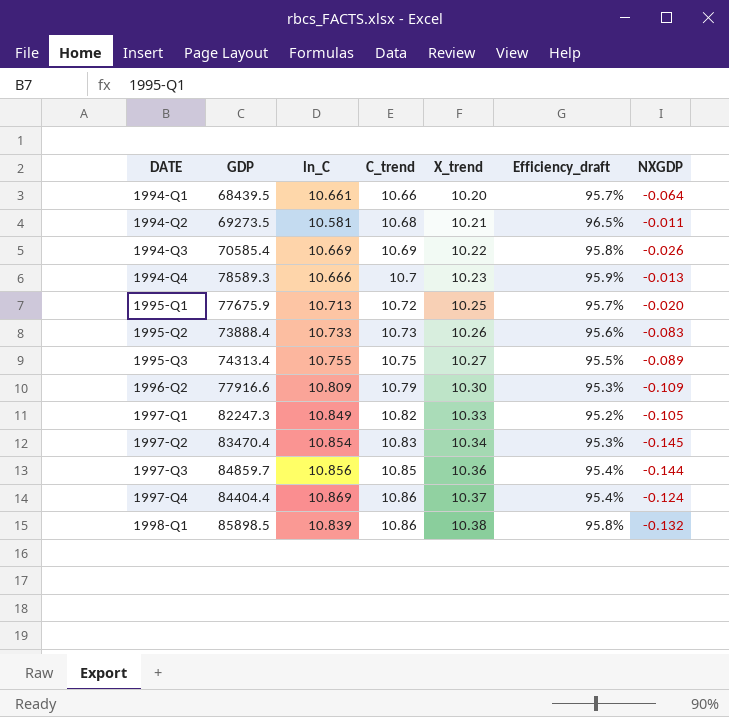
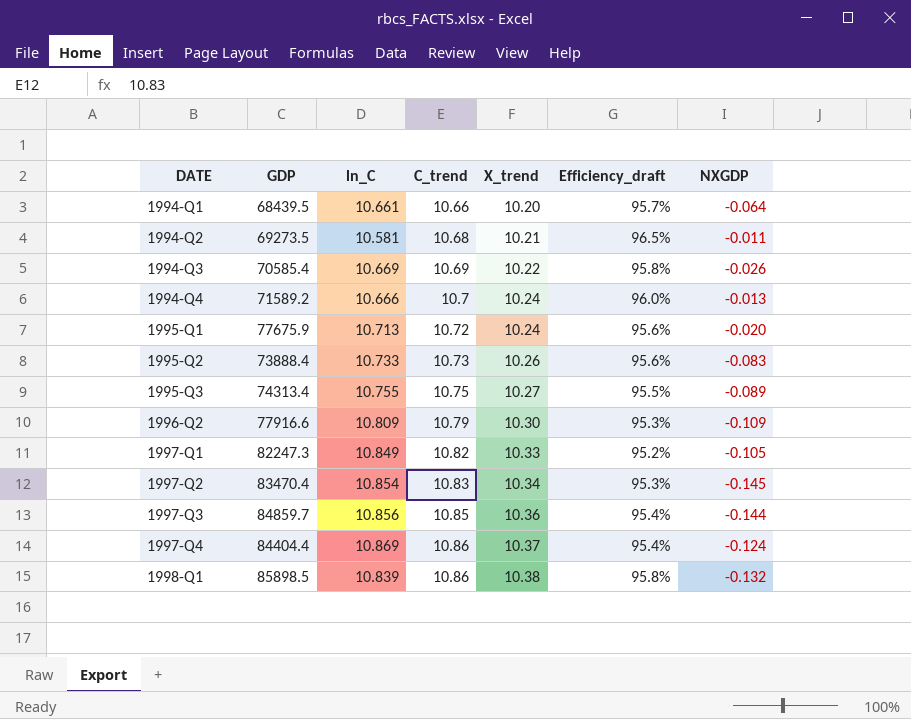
1994-Q4 | GDP: 78589.3 -> 71589.2
1994-Q4 | X_trend: 10.23 -> 10.24
1994-Q4 | Efficiency_draft: 95.9% -> 96.0%
1995-Q1 | X_trend: 10.25 -> 10.24
1995-Q1 | Efficiency_draft: 95.7% -> 95.6%

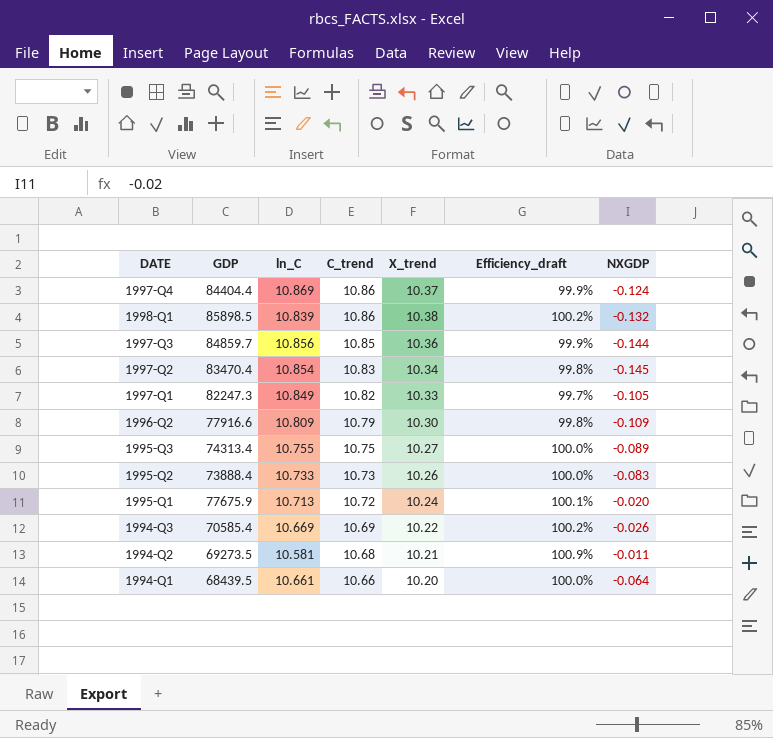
row order: DATE ascending -> C_trend descending
column Efficiency_draft | formula: [X_trend] / [ln_C] -> [C_trend] / [ln_C]
row 1994-Q4: 71589.2 | 10.666 | 10.7 | 10.24 | 96.0% | -0.013 -> none

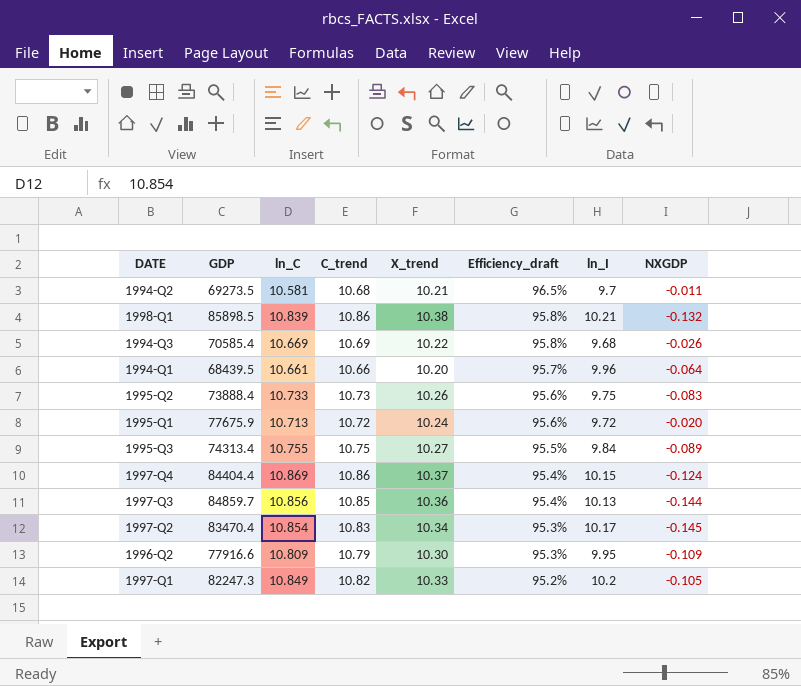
row order: C_trend descending -> Efficiency_draft descending
column Efficiency_draft | formula: [C_trend] / [ln_C] -> [X_trend] / [ln_C]
column ln_I | position: none -> 7

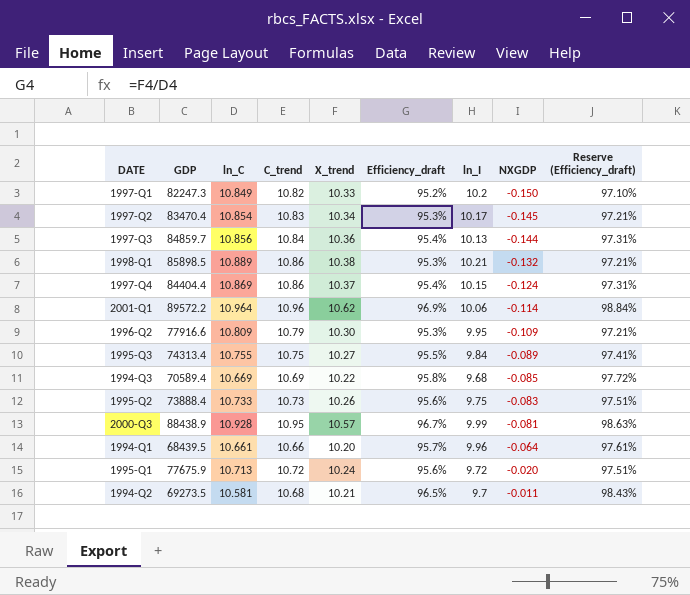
row order: Efficiency_draft descending -> NXGDP ascending
column Reserve (Efficiency_draft) | formula: none -> [Efficiency_draft] * 1.02
1997-Q1 | NXGDP: -0.105 -> -0.150
1997-Q3 | C_trend: 10.85 -> 10.84
1998-Q1 | ln_C: 10.839 -> 10.889
1998-Q1 | Efficiency_draft: 95.8% -> 95.3%
row 2001-Q1: none -> 89572.2 | 10.964 | 10.96 | 10.62 | 96.9% | 10.06 | -0.114 | 98.84%
1994-Q3 | GDP: 70585.4 -> 70589.4
1994-Q3 | NXGDP: -0.026 -> -0.085
row 2000-Q3: none -> 88438.9 | 10.928 | 10.95 | 10.57 | 96.7% | 9.99 | -0.081 | 98.63%

